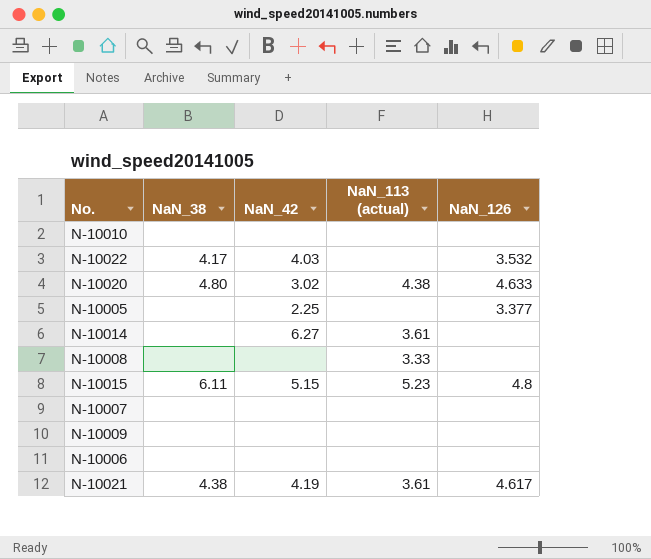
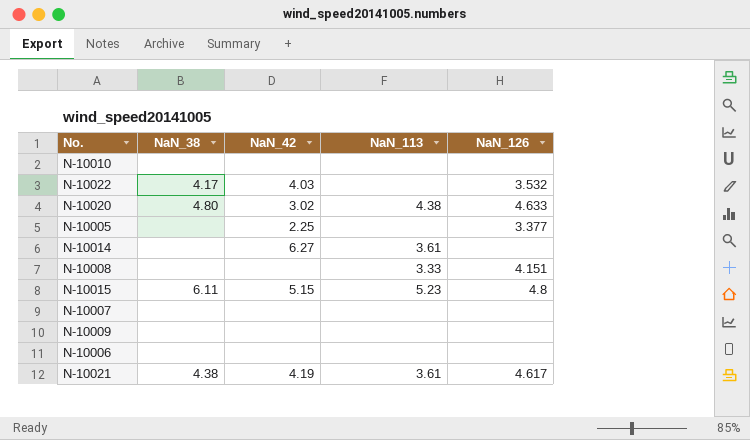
column name: NaN_113 (actual) -> NaN_113
N-10008 | NaN_126: none -> 4.151

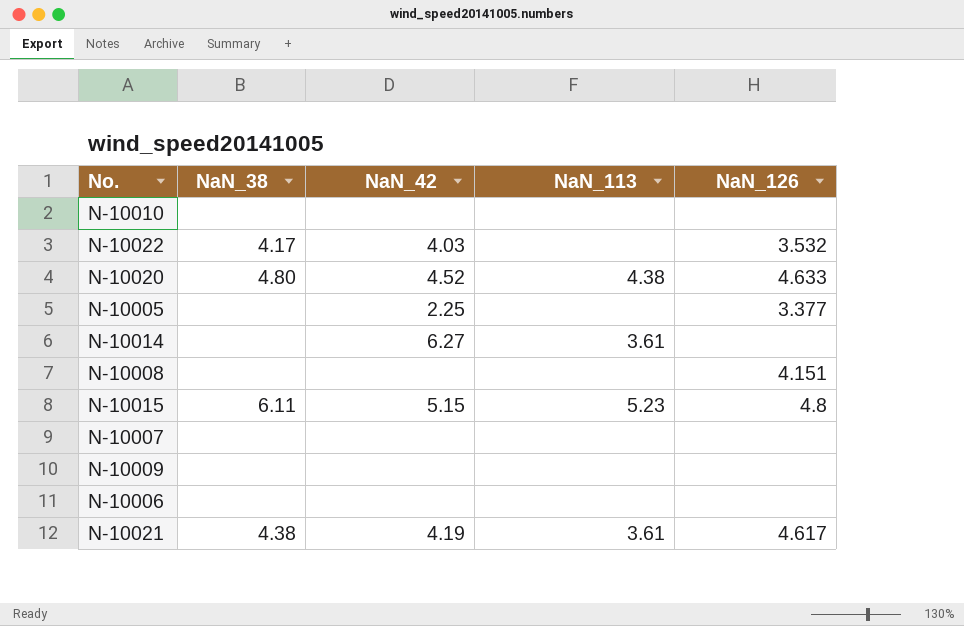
N-10020 | NaN_42: 3.02 -> 4.52
N-10008 | NaN_113: 3.33 -> none

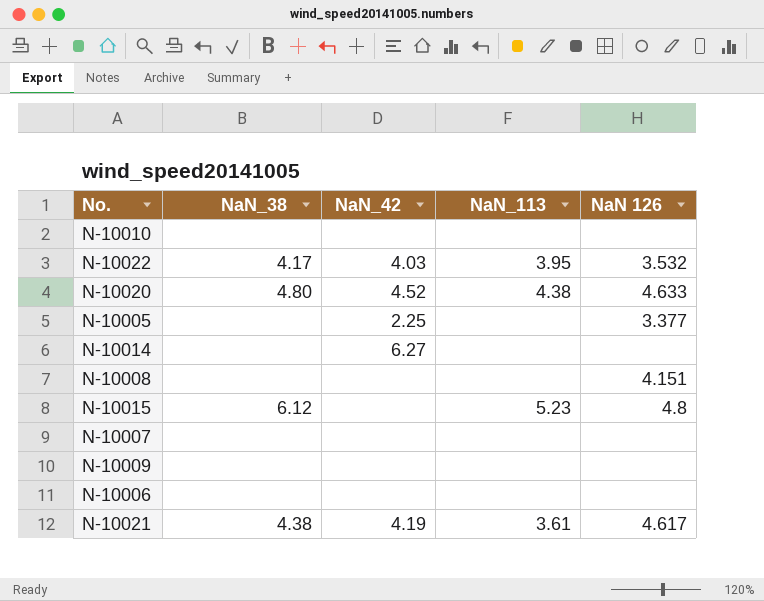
column name: NaN_126 -> NaN 126
N-10022 | NaN_113: none -> 3.95
N-10014 | NaN_113: 3.61 -> none
N-10015 | NaN_38: 6.11 -> 6.12
N-10015 | NaN_42: 5.15 -> none

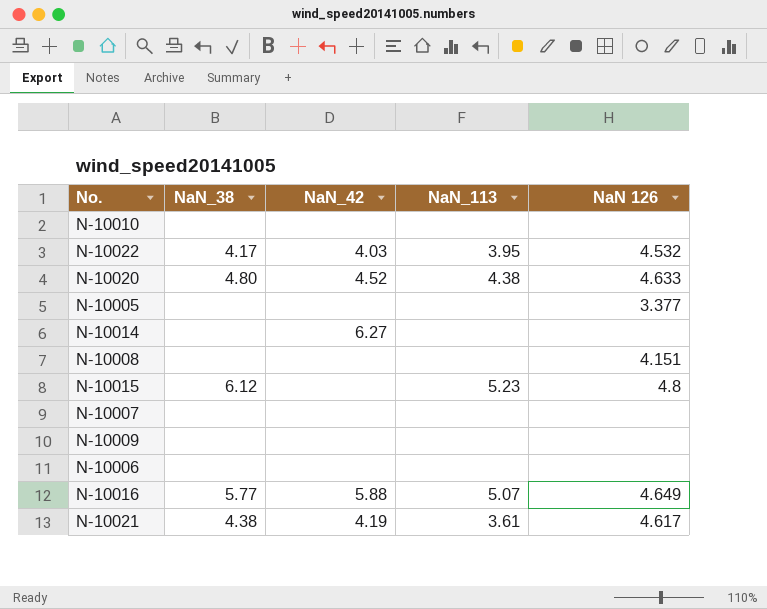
N-10022 | NaN 126: 3.532 -> 4.532
N-10005 | NaN_42: 2.25 -> none
row N-10016: none -> 5.77 | 5.88 | 5.07 | 4.649

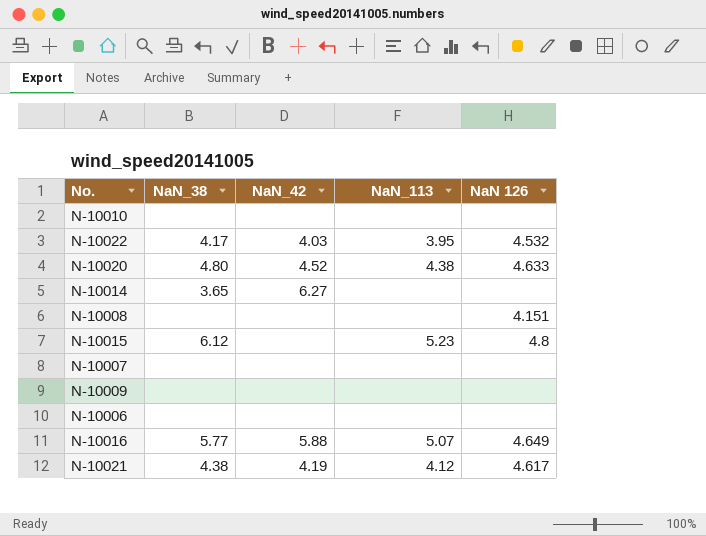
row N-10005: none | none | none | 3.377 -> none
N-10014 | NaN_38: none -> 3.65
N-10021 | NaN_113: 3.61 -> 4.12

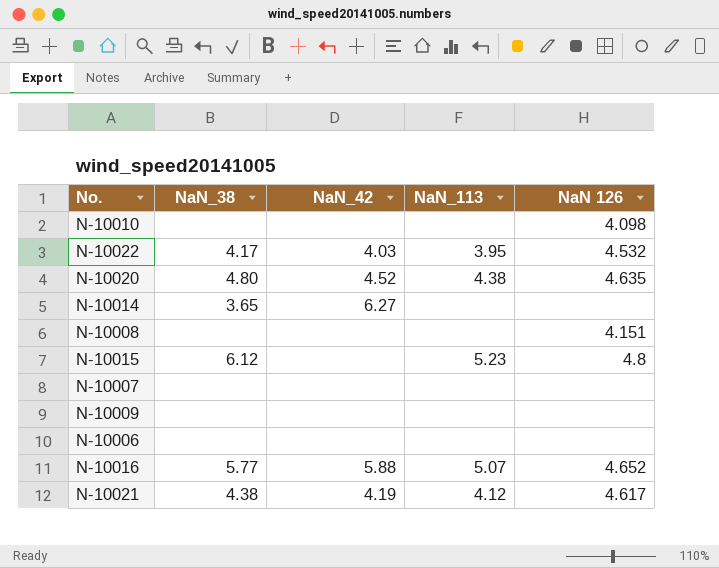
N-10010 | NaN 126: none -> 4.098
N-10020 | NaN 126: 4.633 -> 4.635
N-10016 | NaN 126: 4.649 -> 4.652

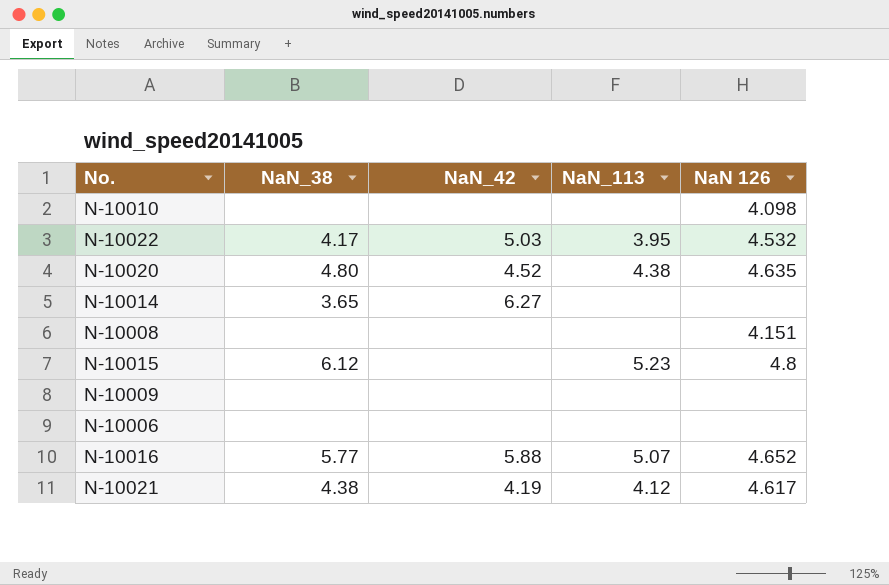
row N-10007: none | none | none | none -> none
N-10022 | NaN_42: 4.03 -> 5.03

